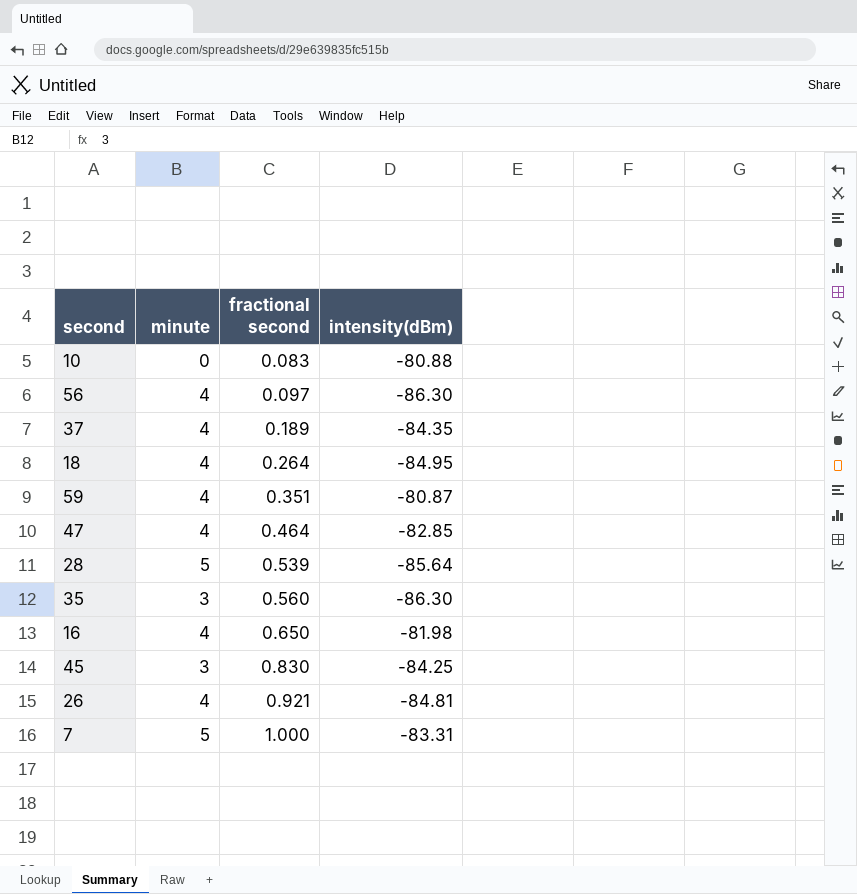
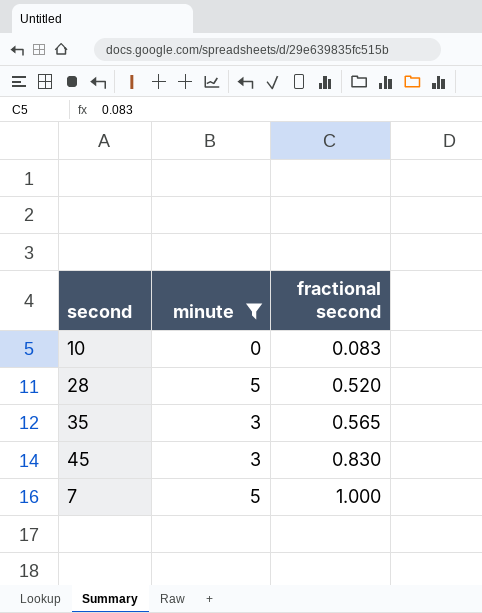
filter: none -> minute != 4
column intensity(dBm) | position: 4 -> none
28 | fractional second: 0.539 -> 0.520
35 | fractional second: 0.560 -> 0.565

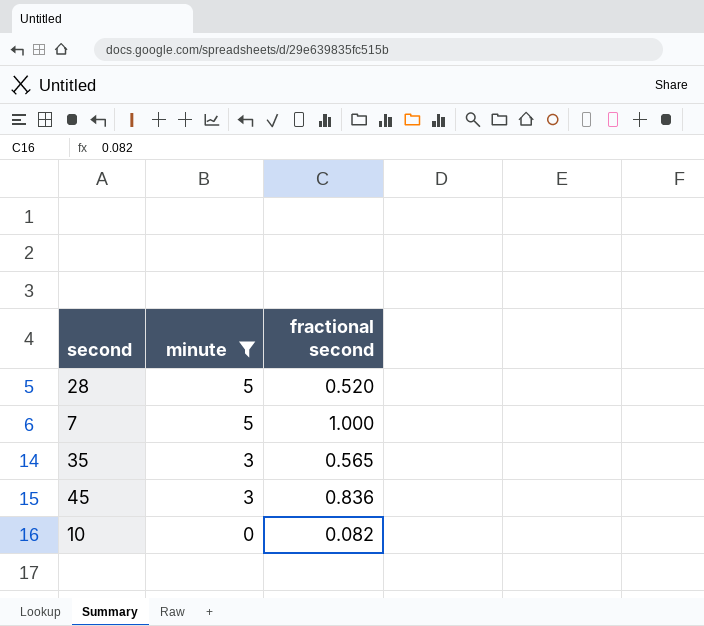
row order: fractional second ascending -> minute descending
45 | fractional second: 0.830 -> 0.836
10 | fractional second: 0.083 -> 0.082

